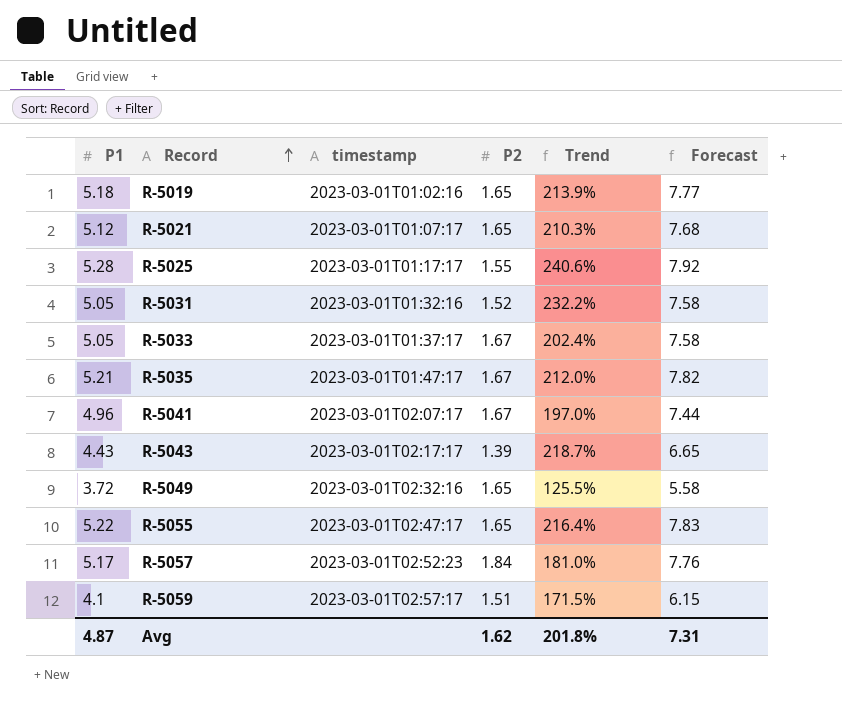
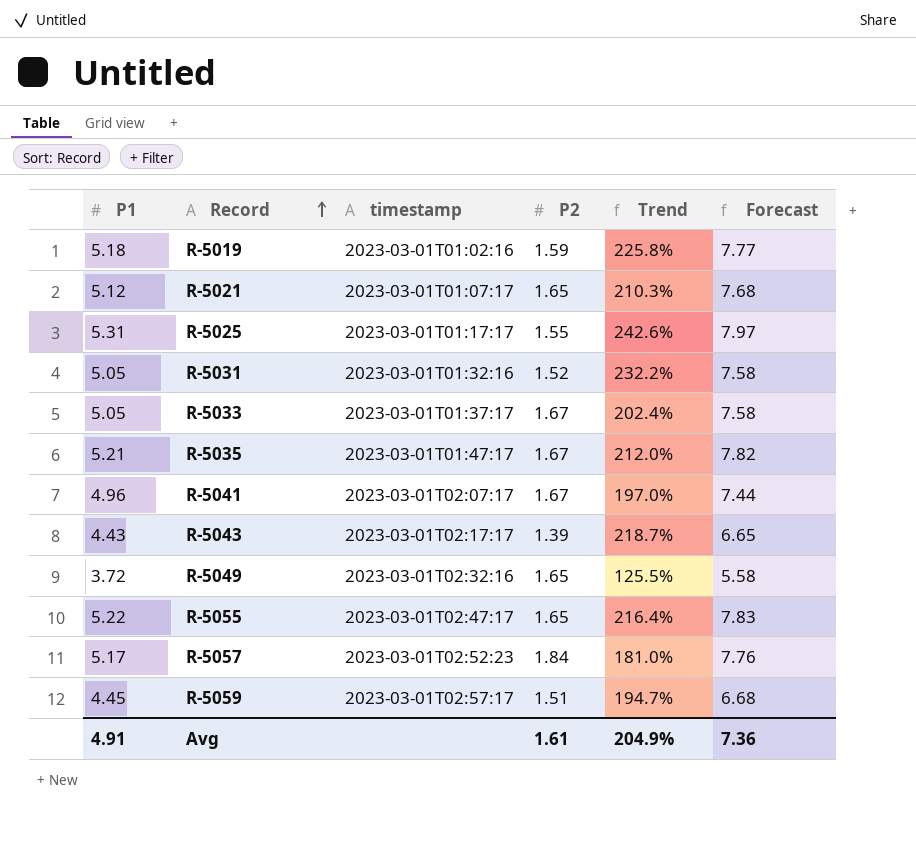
R-5019 | P2: 1.65 -> 1.59
R-5019 | Trend: 213.9% -> 225.8%
R-5025 | P1: 5.28 -> 5.31
R-5025 | Trend: 240.6% -> 242.6%
R-5025 | Forecast: 7.92 -> 7.97
R-5059 | P1: 4.1 -> 4.45
R-5059 | Trend: 171.5% -> 194.7%
R-5059 | Forecast: 6.15 -> 6.68
Avg | P1: 4.87 -> 4.91
Avg | P2: 1.62 -> 1.61
Avg | Trend: 201.8% -> 204.9%
Avg | Forecast: 7.31 -> 7.36

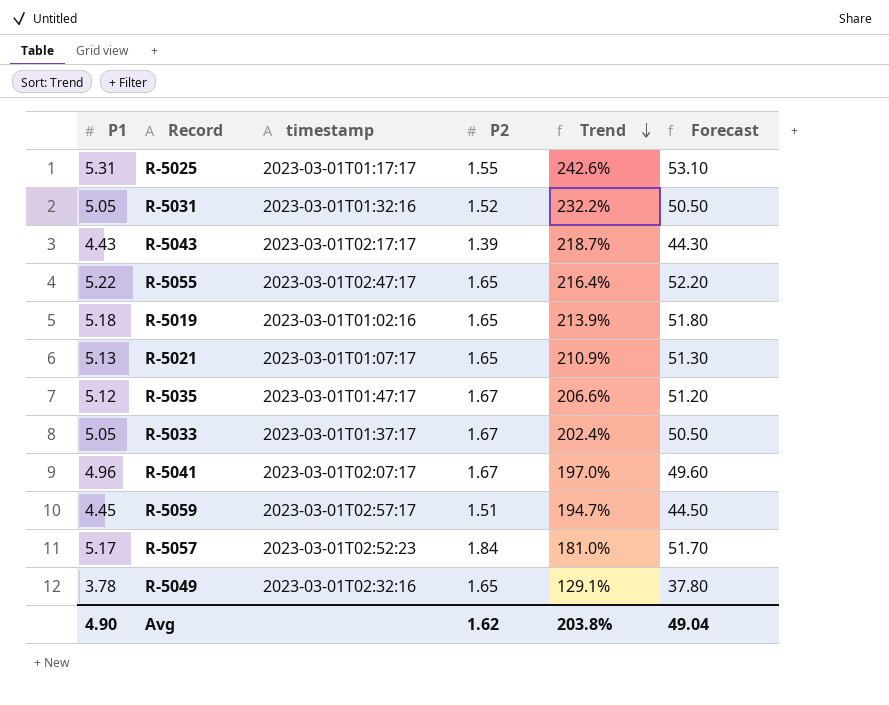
row order: Record ascending -> Trend descending
column Forecast | formula: [P1] * 1.5 -> [P1] * 10
R-5019 | P2: 1.59 -> 1.65
R-5019 | Trend: 225.8% -> 213.9%
R-5021 | P1: 5.12 -> 5.13
R-5021 | Trend: 210.3% -> 210.9%
R-5035 | P1: 5.21 -> 5.12
R-5035 | Trend: 212.0% -> 206.6%
R-5049 | P1: 3.72 -> 3.78
R-5049 | Trend: 125.5% -> 129.1%
Avg | P1: 4.91 -> 4.90
Avg | P2: 1.61 -> 1.62
Avg | Trend: 204.9% -> 203.8%
Avg | Forecast: 7.36 -> 49.04

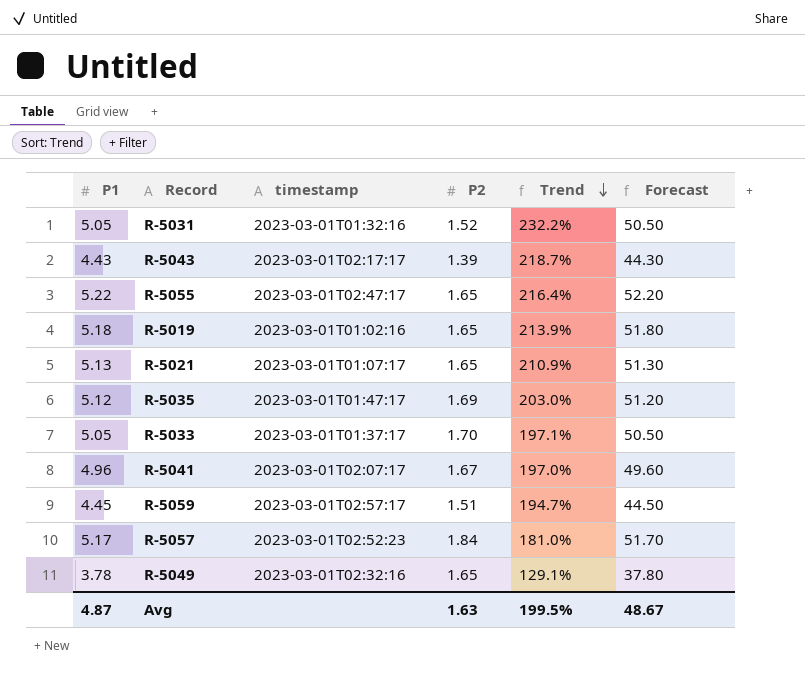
row R-5025: 5.31 | 2023-03-01T01:17:17 | 1.55 | 242.6% | 53.10 -> none
R-5035 | P2: 1.67 -> 1.69
R-5035 | Trend: 206.6% -> 203.0%
R-5033 | P2: 1.67 -> 1.70
R-5033 | Trend: 202.4% -> 197.1%
Avg | P1: 4.90 -> 4.87
Avg | P2: 1.62 -> 1.63
Avg | Trend: 203.8% -> 199.5%
Avg | Forecast: 49.04 -> 48.67

